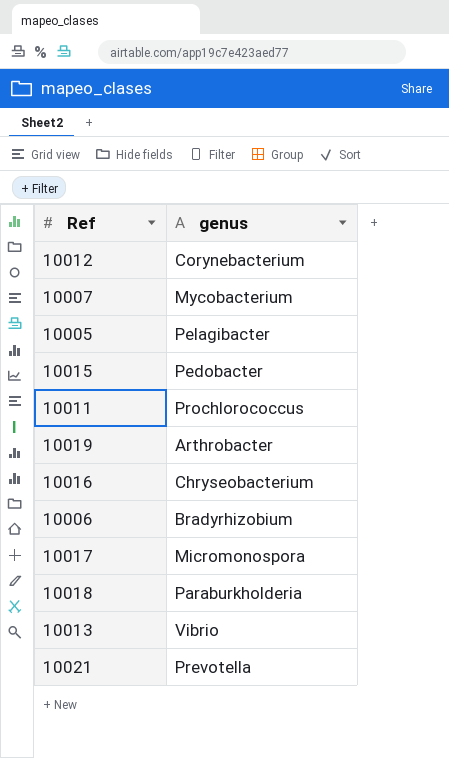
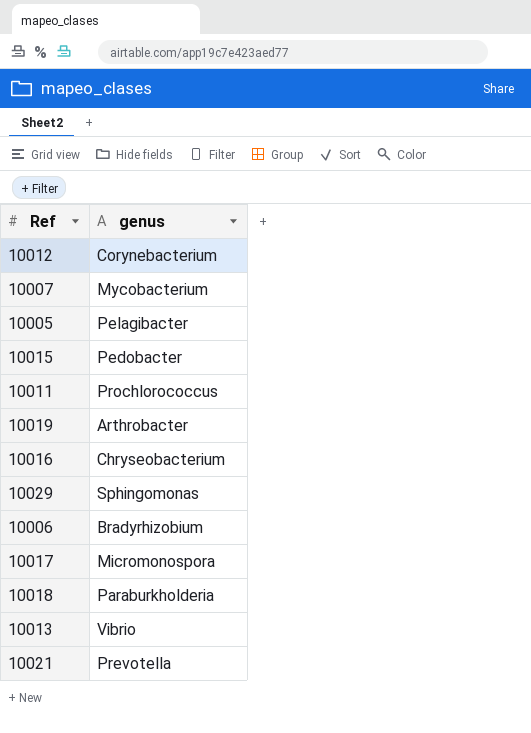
row 10029: none -> Sphingomonas

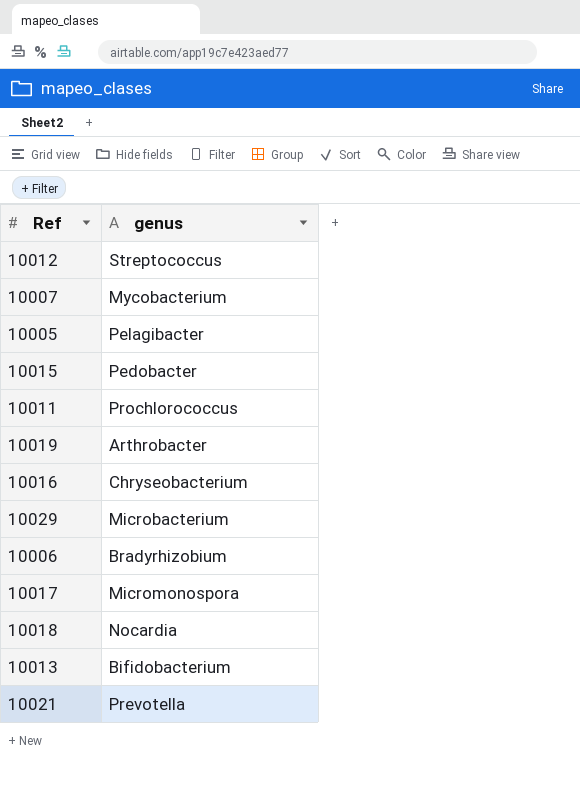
10012 | genus: Corynebacterium -> Streptococcus
10029 | genus: Sphingomonas -> Microbacterium
10018 | genus: Paraburkholderia -> Nocardia
10013 | genus: Vibrio -> Bifidobacterium

